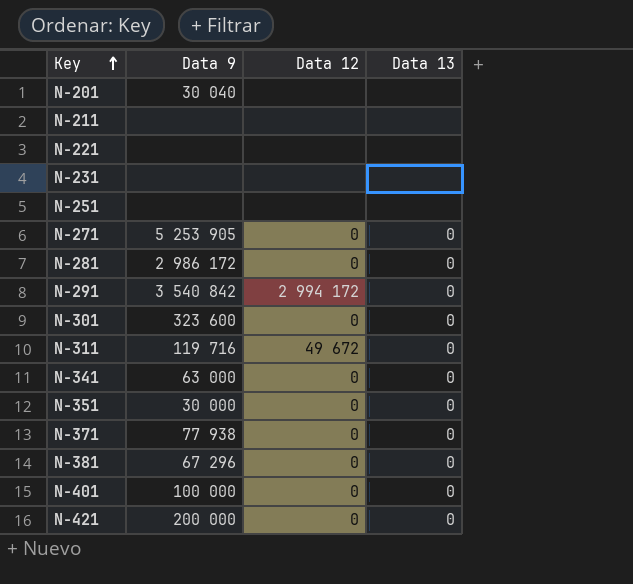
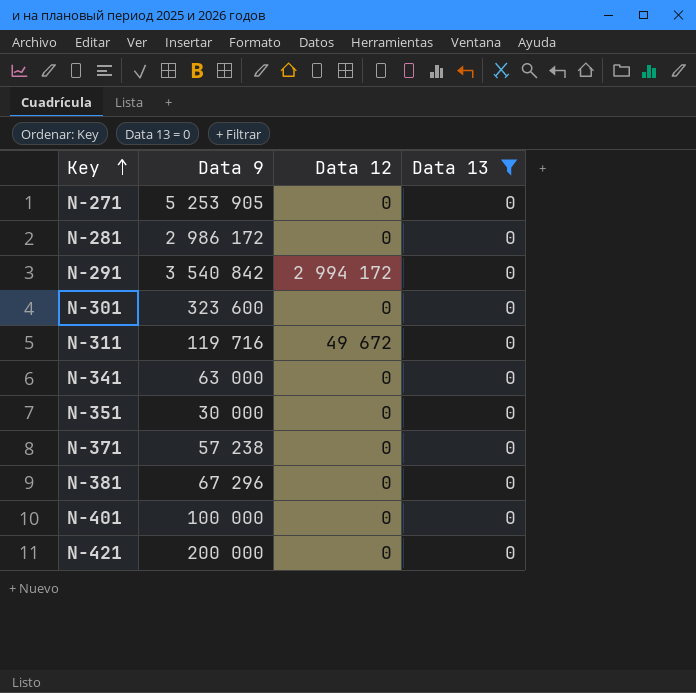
filter: none -> Data 13 = 0
N-371 | Data 9: 77 938 -> 57 238

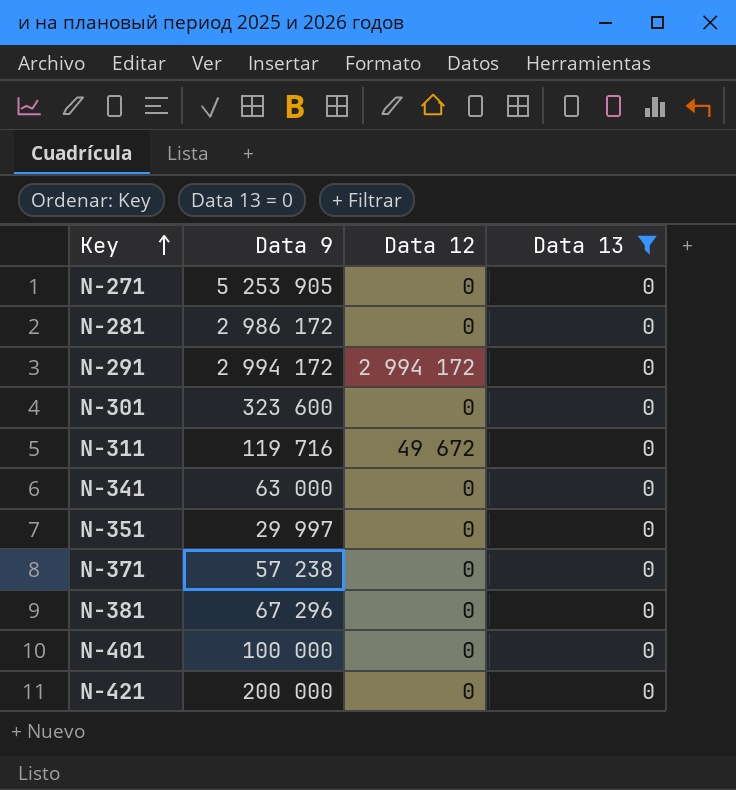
N-291 | Data 9: 3 540 842 -> 2 994 172
N-351 | Data 9: 30 000 -> 29 997

